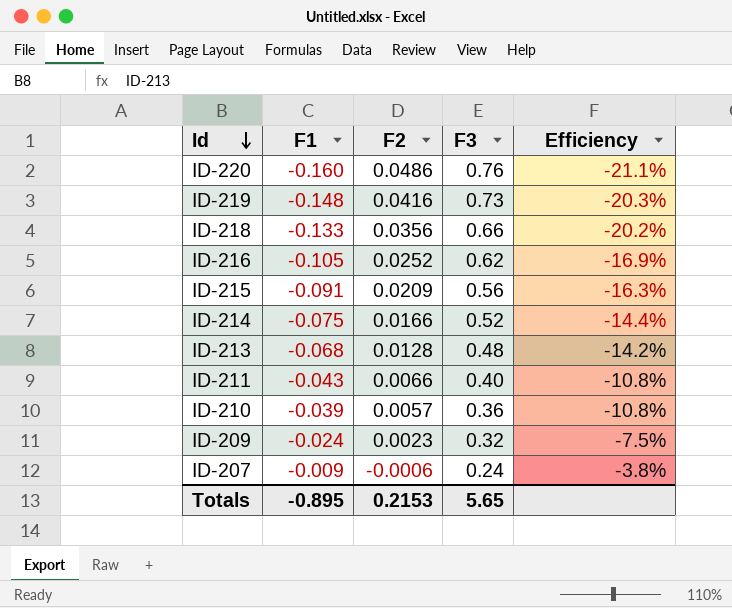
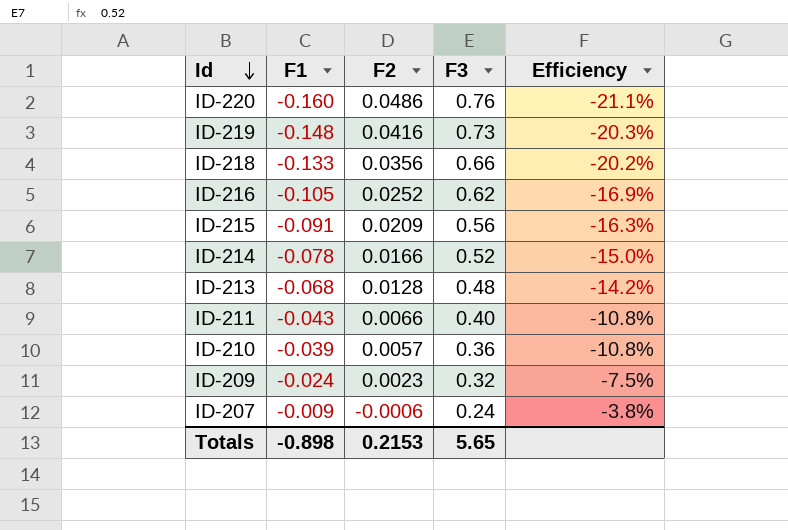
ID-214 | F1: -0.075 -> -0.078
ID-214 | Efficiency: -14.4% -> -15.0%
Totals | F1: -0.895 -> -0.898

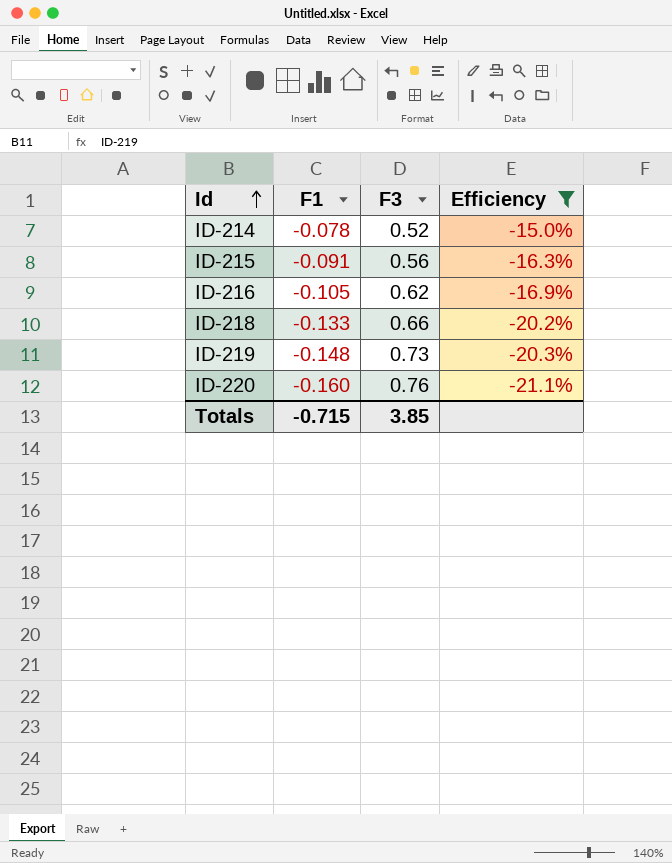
filter: none -> Efficiency <= -15.0%
row order: Id descending -> Id ascending
column F2 | position: 3 -> none
Totals | F1: -0.898 -> -0.715
Totals | F3: 5.65 -> 3.85

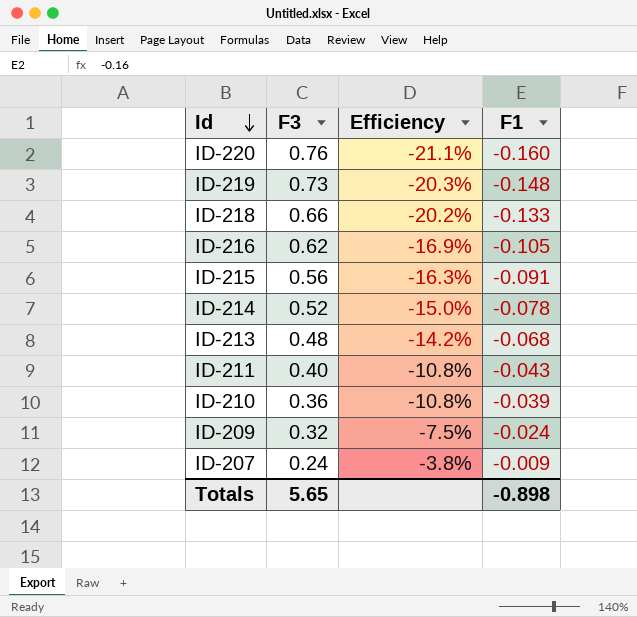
filter: Efficiency <= -15.0% -> none
row order: Id ascending -> Id descending
column F1 | position: 2 -> 4
Totals | F3: 3.85 -> 5.65
Totals | F1: -0.715 -> -0.898

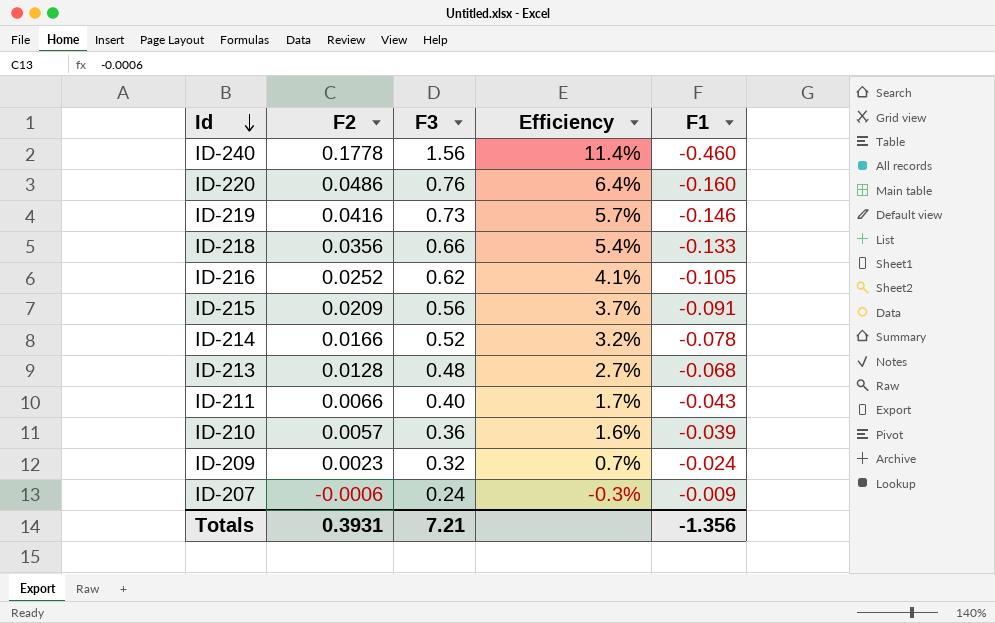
column F2 | position: none -> 2
column Efficiency | formula: [F1] / [F3] -> [F2] / [F3]
row ID-240: none -> 0.1778 | 1.56 | 11.4% | -0.460
ID-219 | F1: -0.148 -> -0.146
Totals | F3: 5.65 -> 7.21
Totals | F1: -0.898 -> -1.356

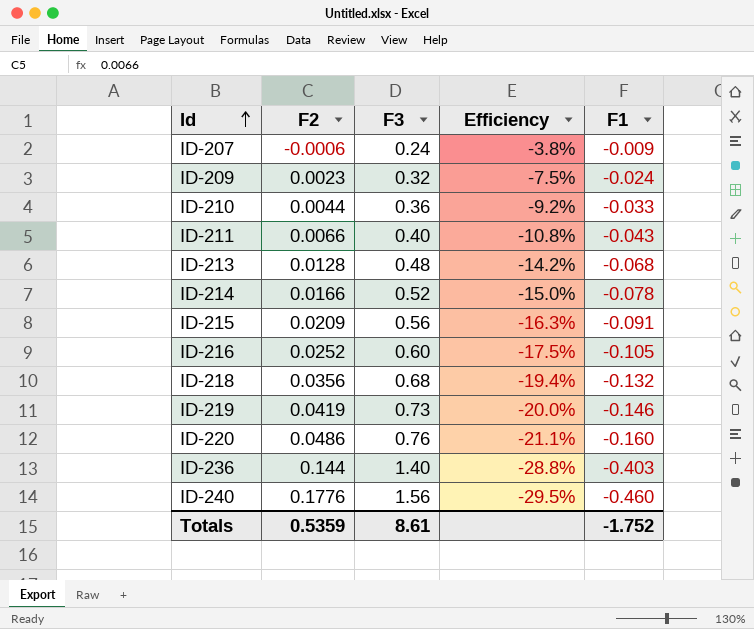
row order: Id descending -> Id ascending
column Efficiency | formula: [F2] / [F3] -> [F1] / [F3]
ID-210 | F2: 0.0057 -> 0.0044
ID-210 | F1: -0.039 -> -0.033
ID-216 | F3: 0.62 -> 0.60
ID-218 | F3: 0.66 -> 0.68
ID-218 | F1: -0.133 -> -0.132
ID-219 | F2: 0.0416 -> 0.0419
row ID-236: none -> 0.144 | 1.40 | -28.8% | -0.403
ID-240 | F2: 0.1778 -> 0.1776
Totals | F2: 0.3931 -> 0.5359
Totals | F3: 7.21 -> 8.61
Totals | F1: -1.356 -> -1.752

